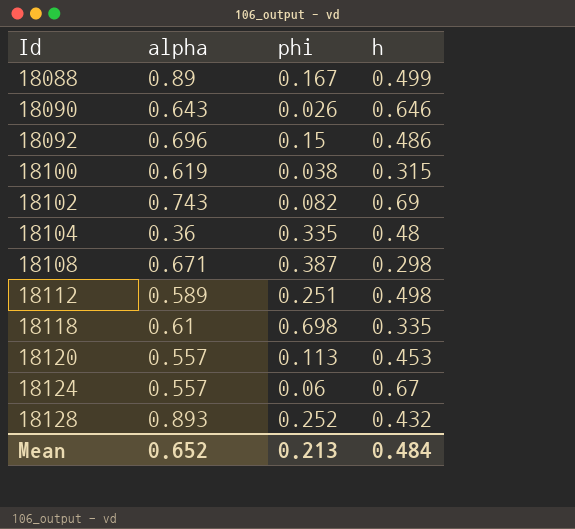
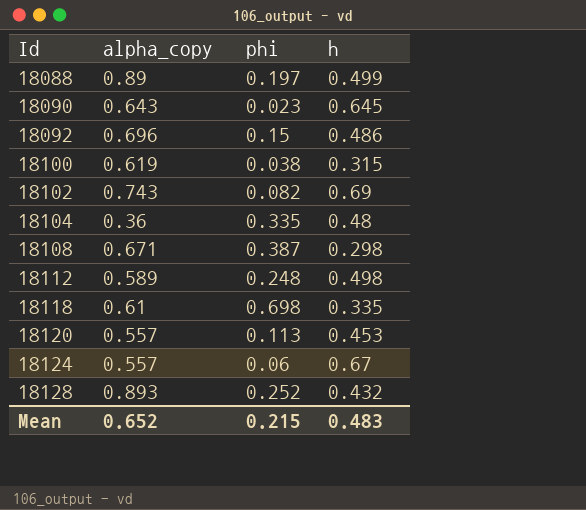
column name: alpha -> alpha_copy
18088 | phi: 0.167 -> 0.197
18090 | phi: 0.026 -> 0.023
18090 | h: 0.646 -> 0.645
18112 | phi: 0.251 -> 0.248
Mean | phi: 0.213 -> 0.215
Mean | h: 0.484 -> 0.483

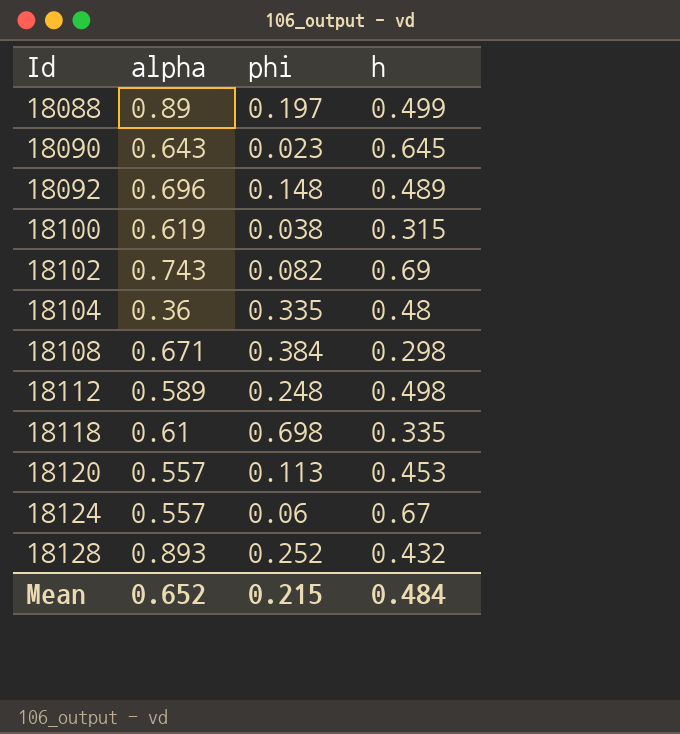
column name: alpha_copy -> alpha
18092 | phi: 0.15 -> 0.148
18092 | h: 0.486 -> 0.489
18108 | phi: 0.387 -> 0.384
Mean | h: 0.483 -> 0.484

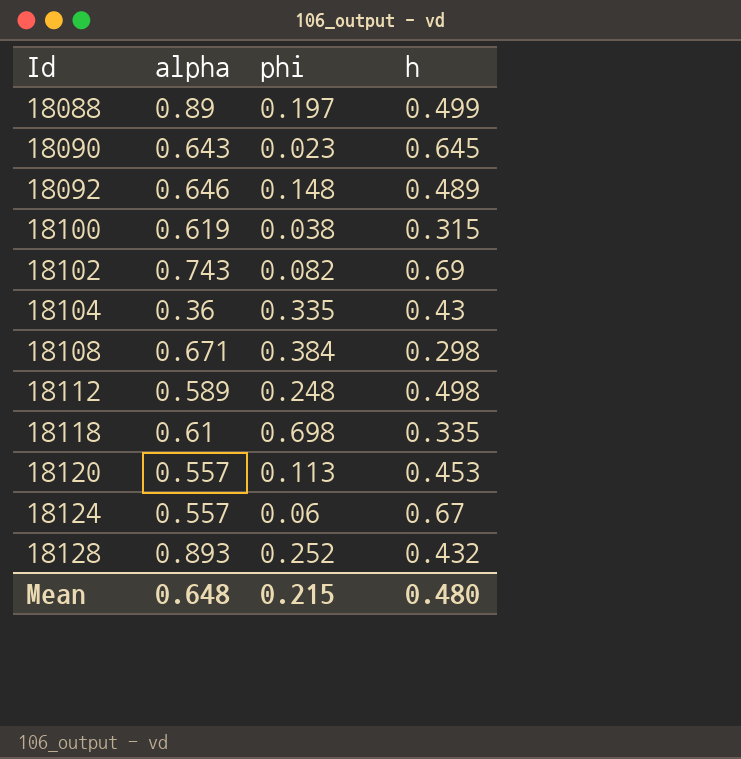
18092 | alpha: 0.696 -> 0.646
18104 | h: 0.48 -> 0.43
Mean | alpha: 0.652 -> 0.648
Mean | h: 0.484 -> 0.480

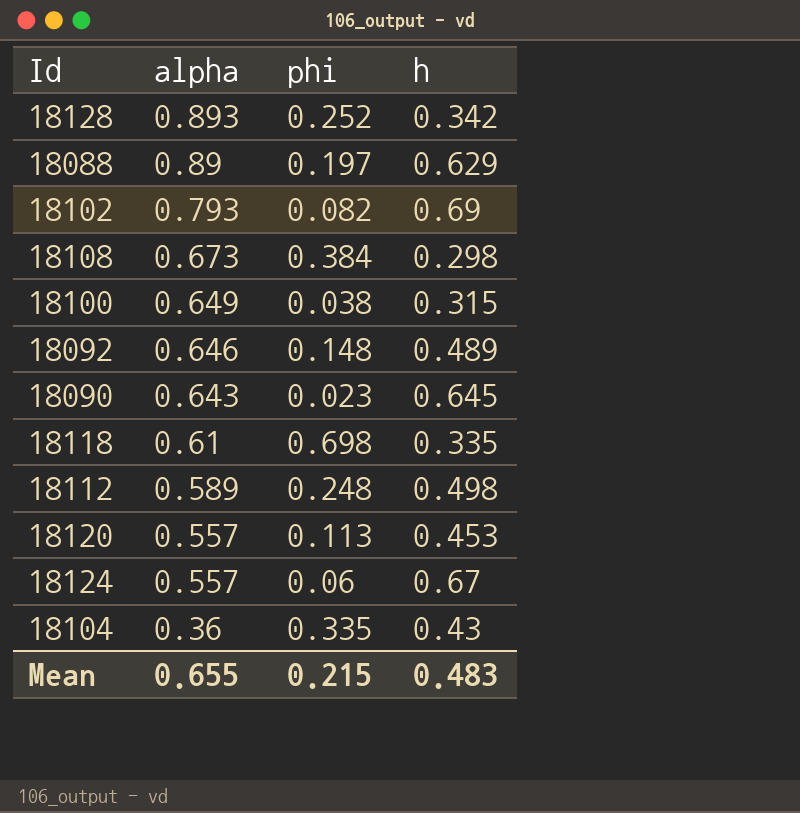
row order: Id ascending -> alpha descending
18128 | h: 0.432 -> 0.342
18088 | h: 0.499 -> 0.629
18102 | alpha: 0.743 -> 0.793
18108 | alpha: 0.671 -> 0.673
18100 | alpha: 0.619 -> 0.649
Mean | alpha: 0.648 -> 0.655
Mean | h: 0.480 -> 0.483

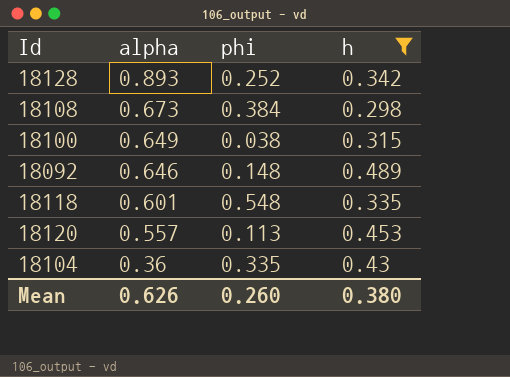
filter: none -> h <= 0.489
18118 | alpha: 0.61 -> 0.601
18118 | phi: 0.698 -> 0.548
Mean | alpha: 0.655 -> 0.626
Mean | phi: 0.215 -> 0.260
Mean | h: 0.483 -> 0.380

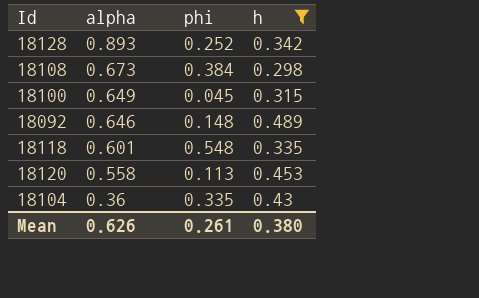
18100 | phi: 0.038 -> 0.045
18120 | alpha: 0.557 -> 0.558
Mean | phi: 0.260 -> 0.261

